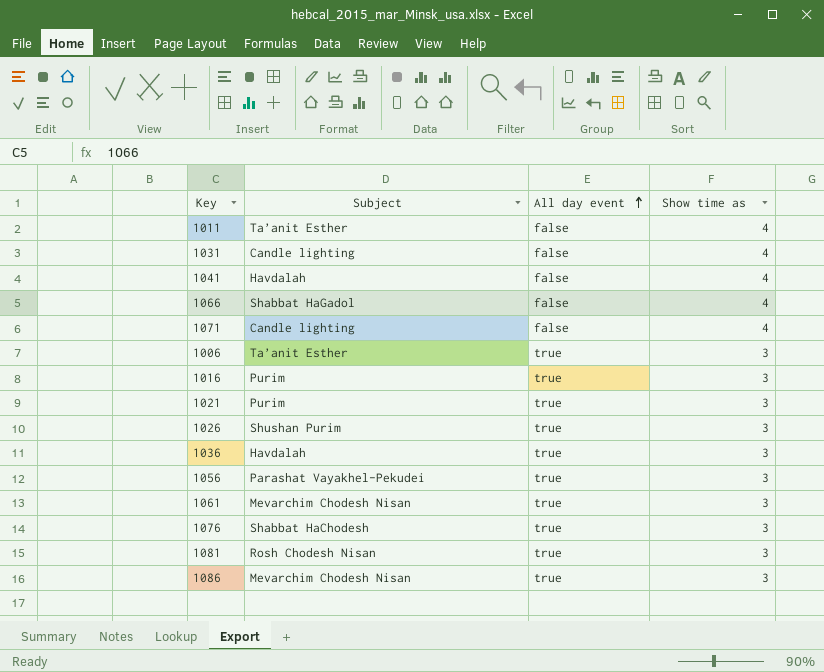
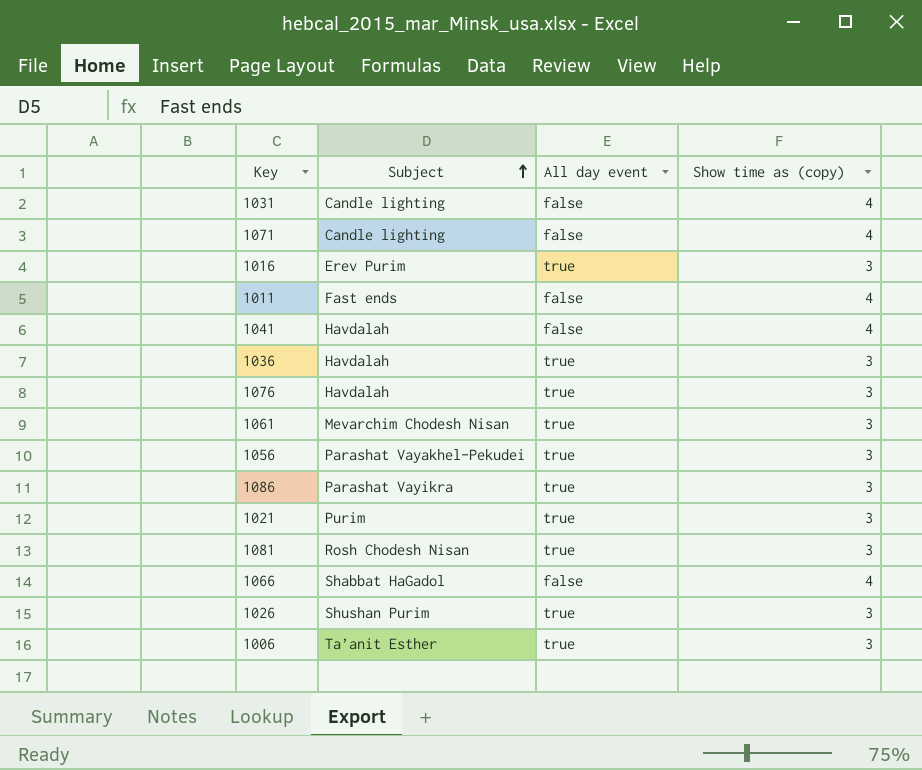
row order: All day event ascending -> Subject ascending
column name: Show time as -> Show time as (copy)
1016 | Subject: Purim -> Erev Purim
1011 | Subject: Ta’anit Esther -> Fast ends
1076 | Subject: Shabbat HaChodesh -> Havdalah
1086 | Subject: Mevarchim Chodesh Nisan -> Parashat Vayikra

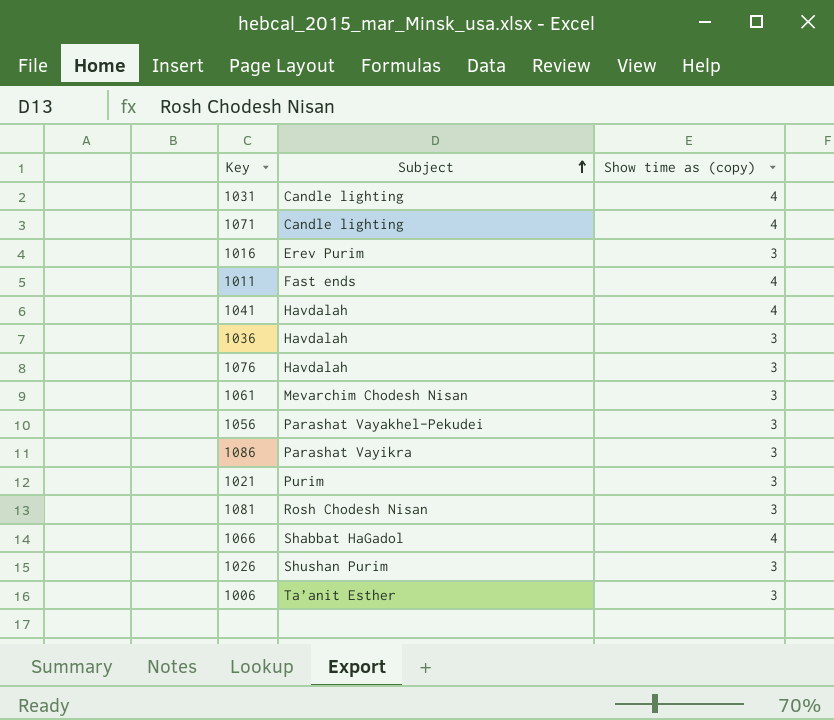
column All day event | position: 3 -> none

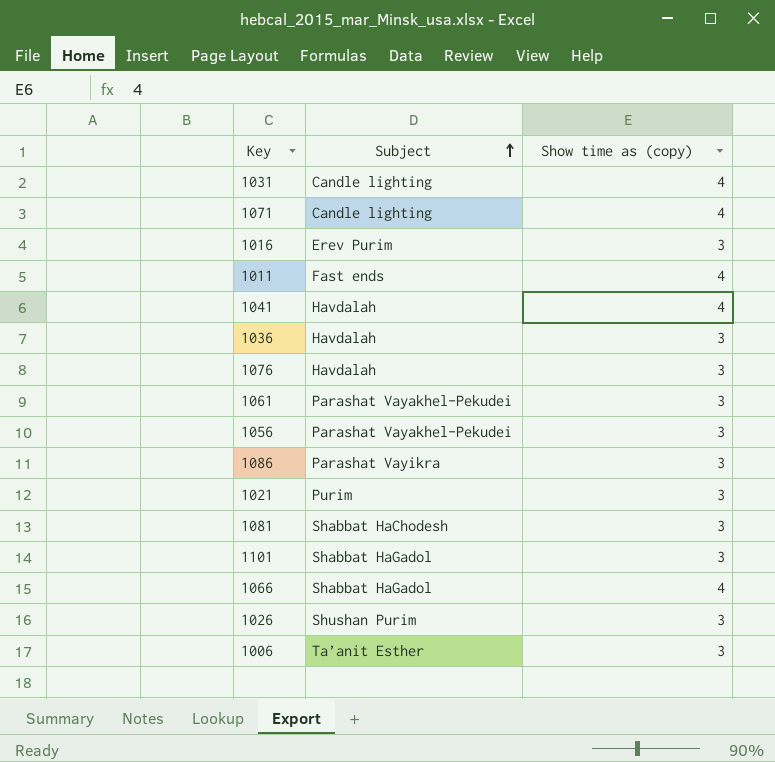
1061 | Subject: Mevarchim Chodesh Nisan -> Parashat Vayakhel-Pekudei
1081 | Subject: Rosh Chodesh Nisan -> Shabbat HaChodesh
row 1101: none -> Shabbat HaGadol | 3

